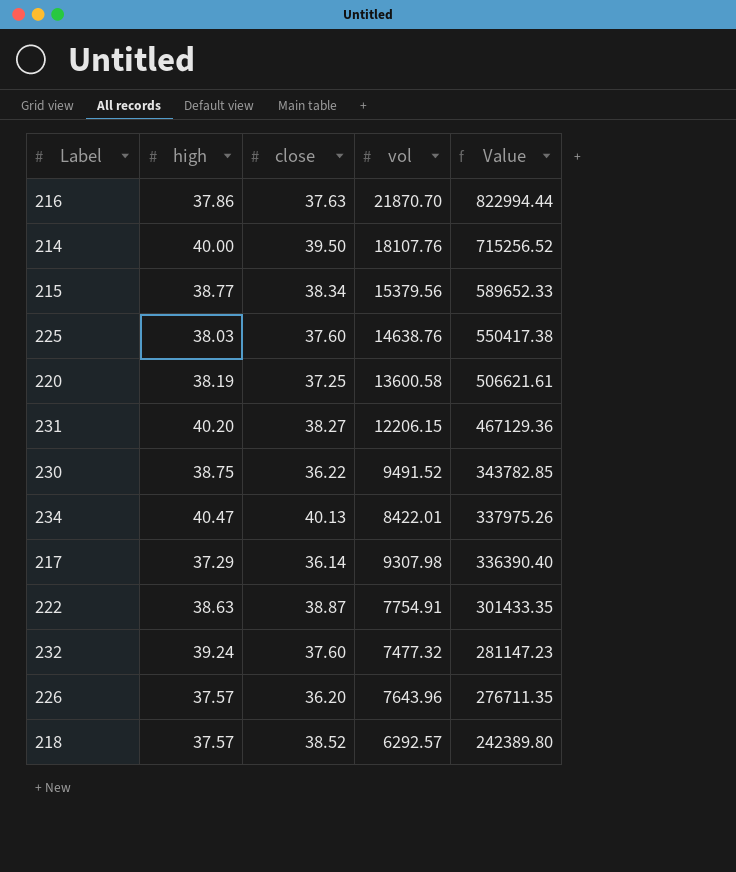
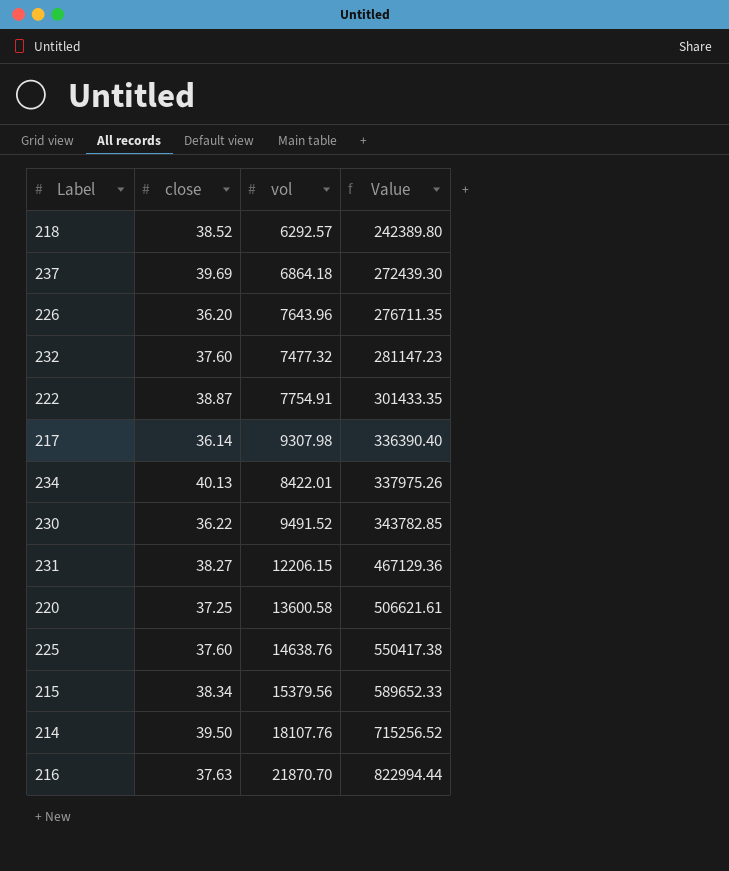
row order: Value descending -> Value ascending
column high | position: 2 -> none
row 237: none -> 39.69 | 6864.18 | 272439.30

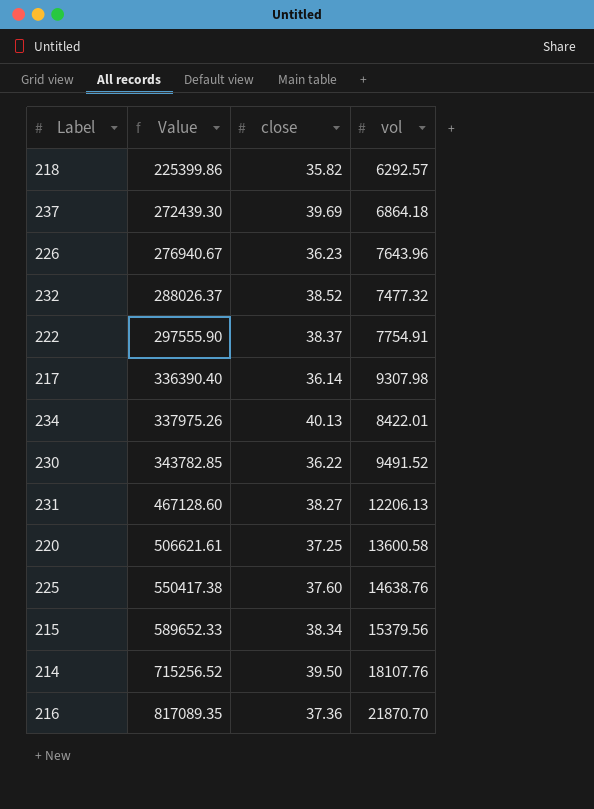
column Value | position: 4 -> 2
218 | Value: 242389.80 -> 225399.86
218 | close: 38.52 -> 35.82
226 | Value: 276711.35 -> 276940.67
226 | close: 36.20 -> 36.23
232 | Value: 281147.23 -> 288026.37
232 | close: 37.60 -> 38.52
222 | Value: 301433.35 -> 297555.90
222 | close: 38.87 -> 38.37
231 | Value: 467129.36 -> 467128.60
231 | vol: 12206.15 -> 12206.13
216 | Value: 822994.44 -> 817089.35
216 | close: 37.63 -> 37.36

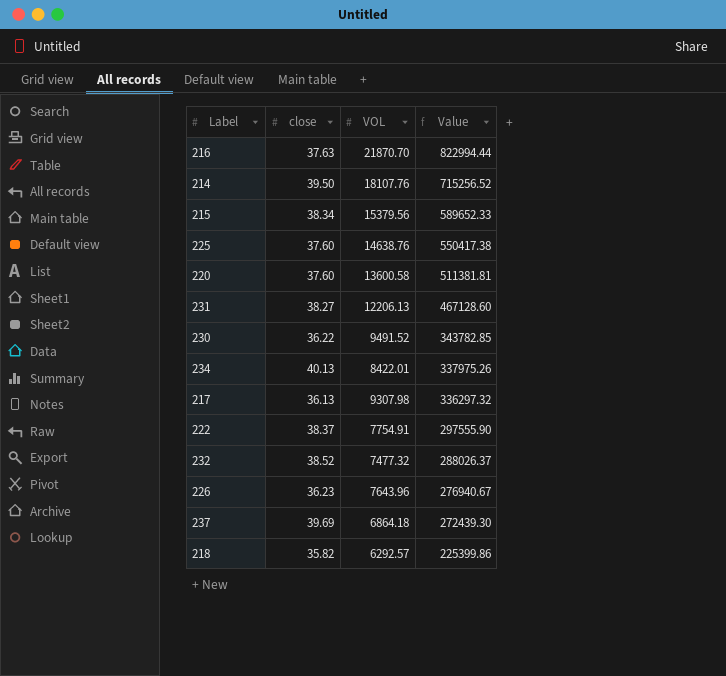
row order: Value ascending -> Value descending
column name: vol -> VOL
column Value | position: 2 -> 4
216 | close: 37.36 -> 37.63
216 | Value: 817089.35 -> 822994.44
220 | close: 37.25 -> 37.60
220 | Value: 506621.61 -> 511381.81
217 | close: 36.14 -> 36.13
217 | Value: 336390.40 -> 336297.32

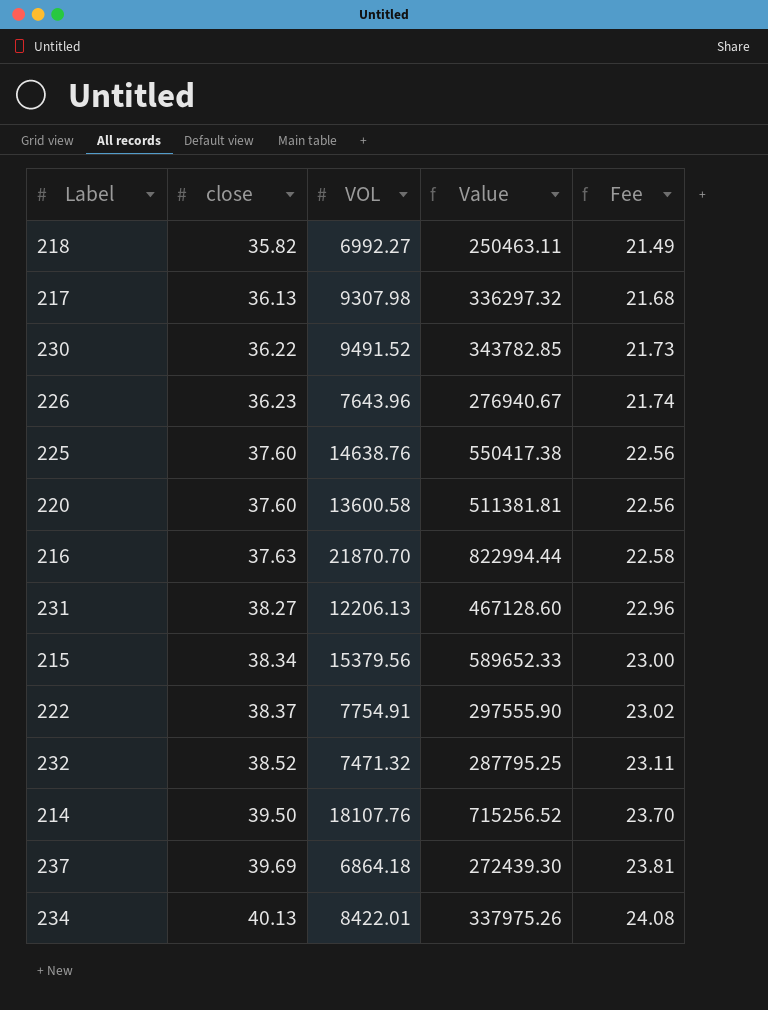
row order: Value descending -> close ascending
column Fee | formula: none -> [close] * 0.6
218 | VOL: 6292.57 -> 6992.27
218 | Value: 225399.86 -> 250463.11
232 | VOL: 7477.32 -> 7471.32
232 | Value: 288026.37 -> 287795.25

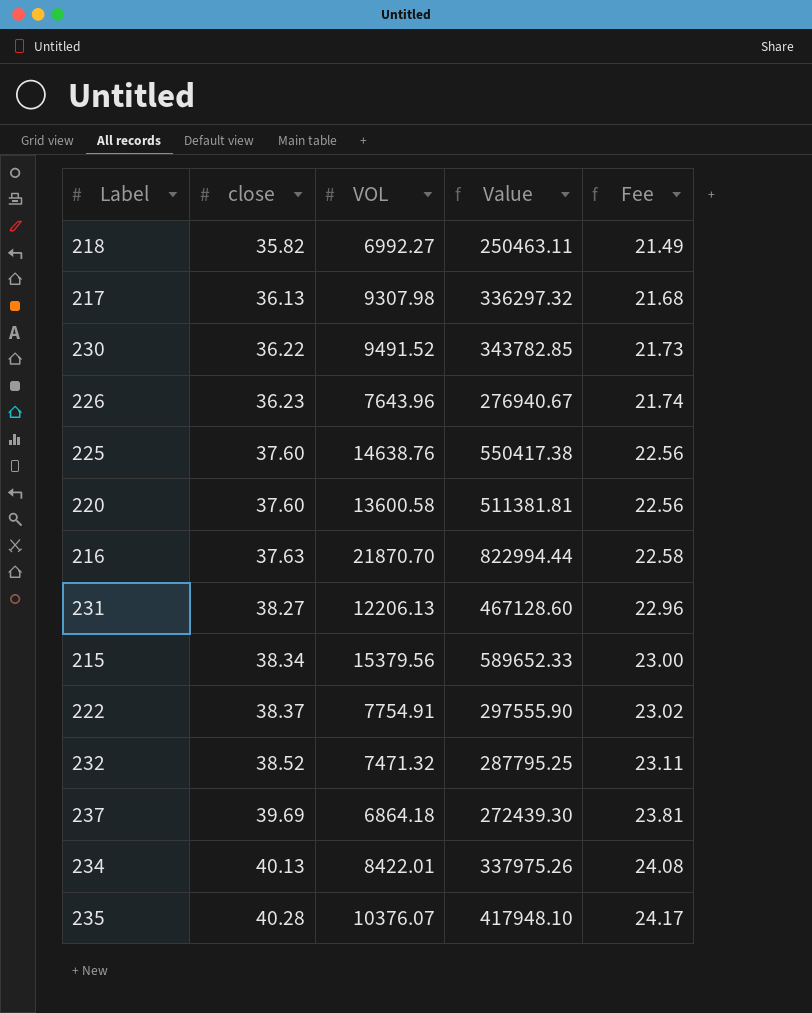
row 214: 39.50 | 18107.76 | 715256.52 | 23.70 -> none
row 235: none -> 40.28 | 10376.07 | 417948.10 | 24.17

